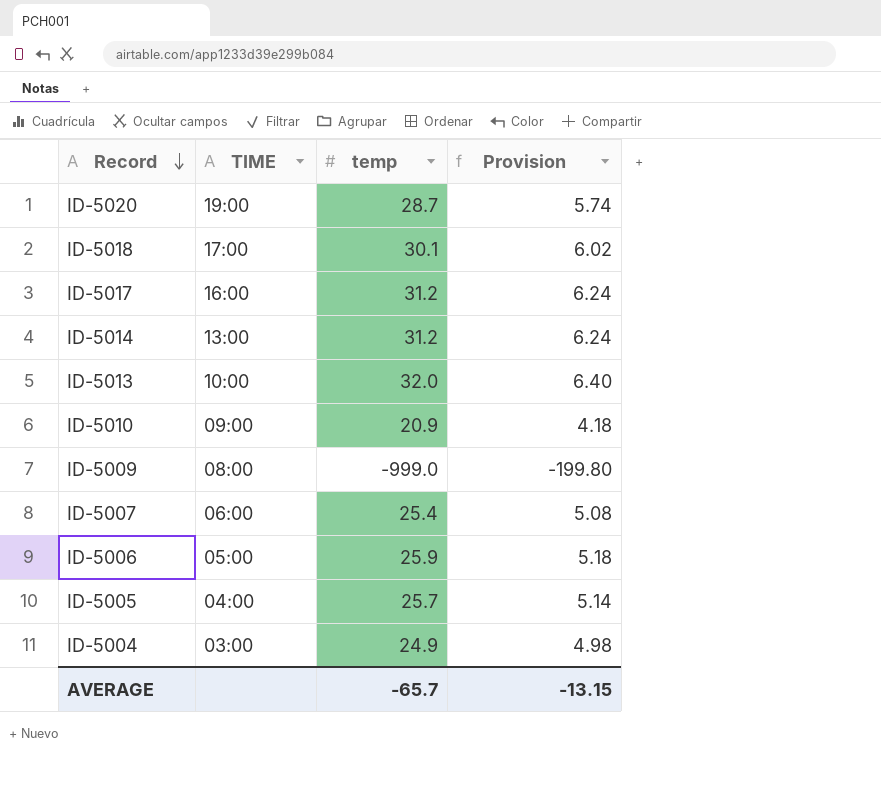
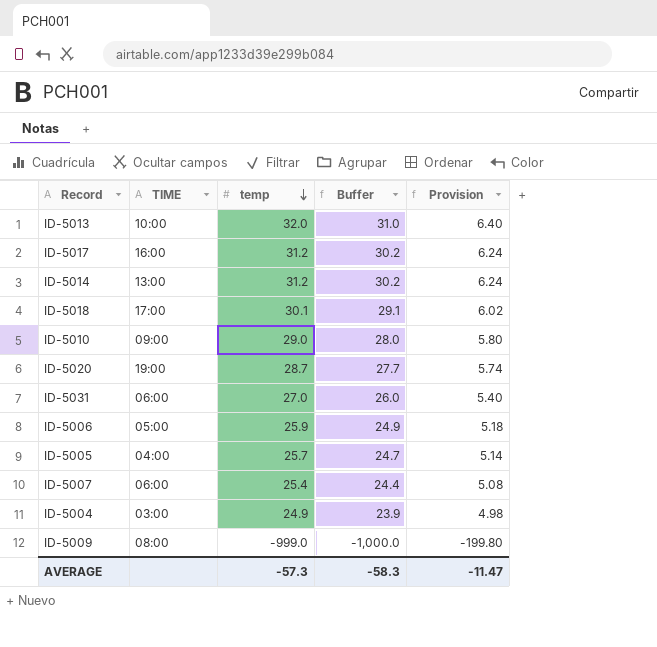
row order: Record descending -> temp descending
column Buffer | formula: none -> [temp] - 1
ID-5010 | temp: 20.9 -> 29.0
ID-5010 | Provision: 4.18 -> 5.80
row ID-5031: none -> 06:00 | 27.0 | 26.0 | 5.40
AVERAGE | temp: -65.7 -> -57.3
AVERAGE | Provision: -13.15 -> -11.47

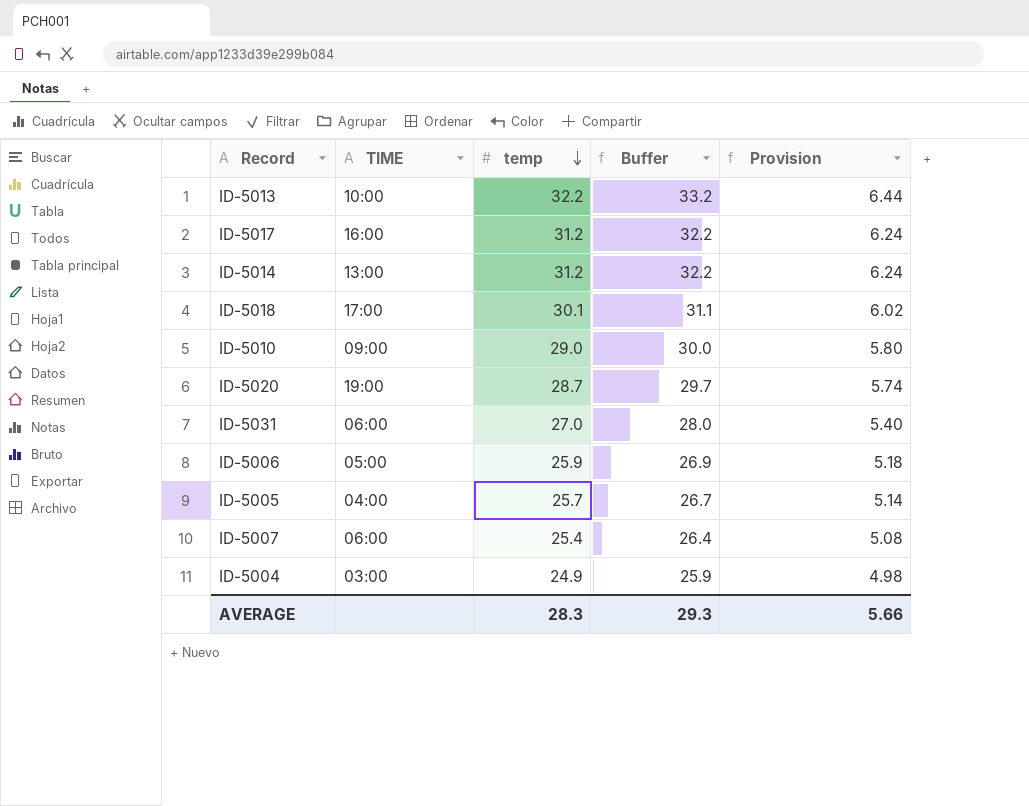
column Buffer | formula: [temp] - 1 -> [temp] + 1
row ID-5009: 08:00 | -999.0 | -1,000.0 | -199.80 -> none
ID-5013 | temp: 32.0 -> 32.2
ID-5013 | Provision: 6.40 -> 6.44
AVERAGE | temp: -57.3 -> 28.3
AVERAGE | Buffer: -58.3 -> 29.3
AVERAGE | Provision: -11.47 -> 5.66

